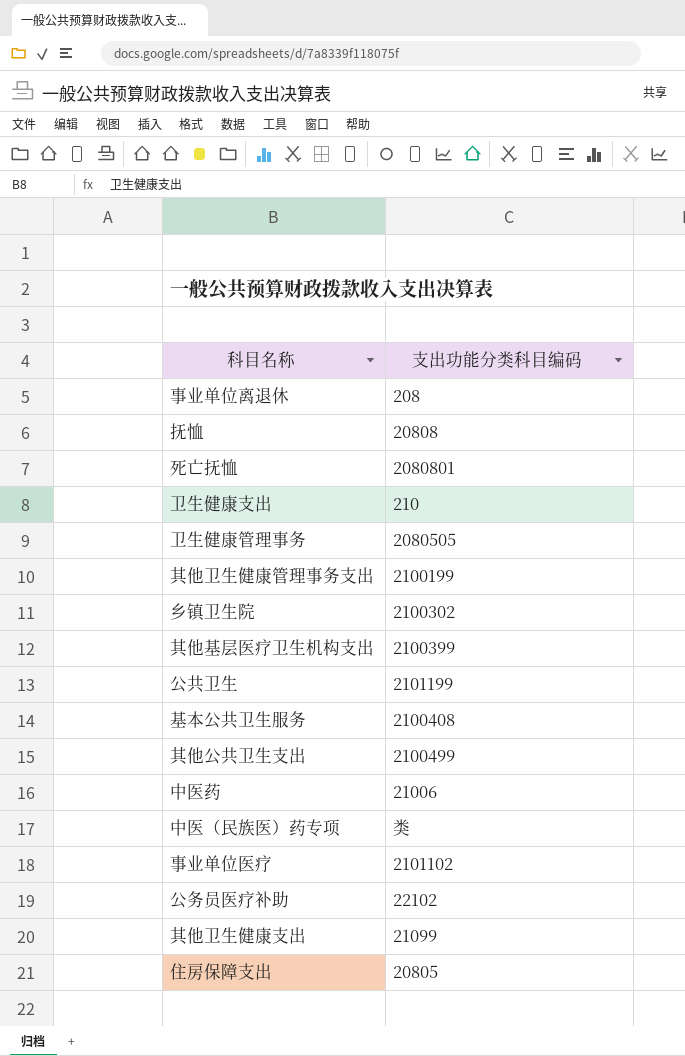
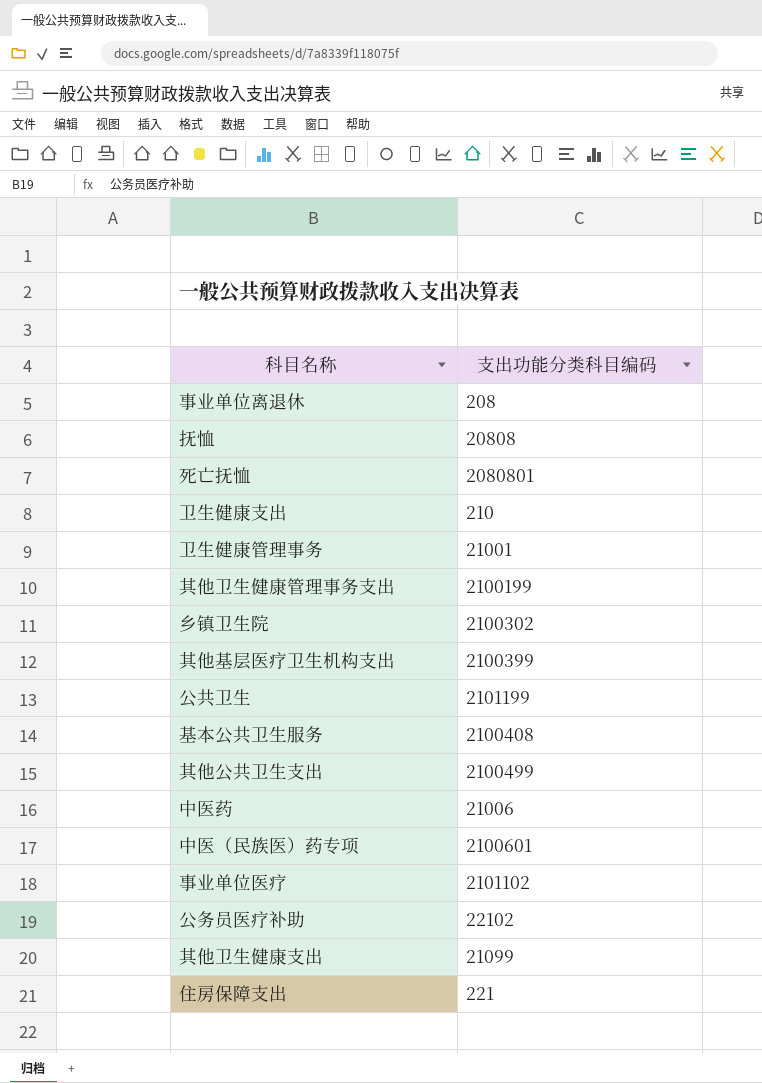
卫生健康管理事务 | 支出功能分类科目编码: 2080505 -> 21001
中医（民族医）药专项 | 支出功能分类科目编码: 类 -> 2100601
住房保障支出 | 支出功能分类科目编码: 20805 -> 221

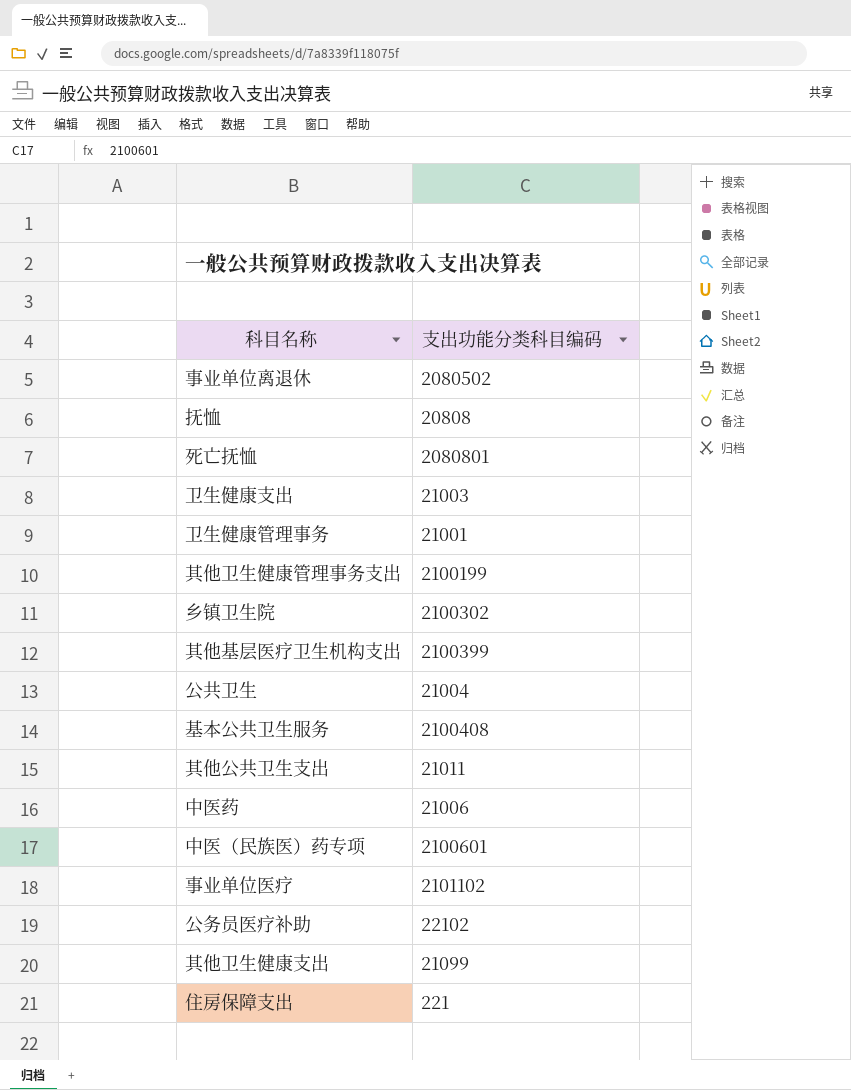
事业单位离退休 | 支出功能分类科目编码: 208 -> 2080502
卫生健康支出 | 支出功能分类科目编码: 210 -> 21003
公共卫生 | 支出功能分类科目编码: 2101199 -> 21004
其他公共卫生支出 | 支出功能分类科目编码: 2100499 -> 21011

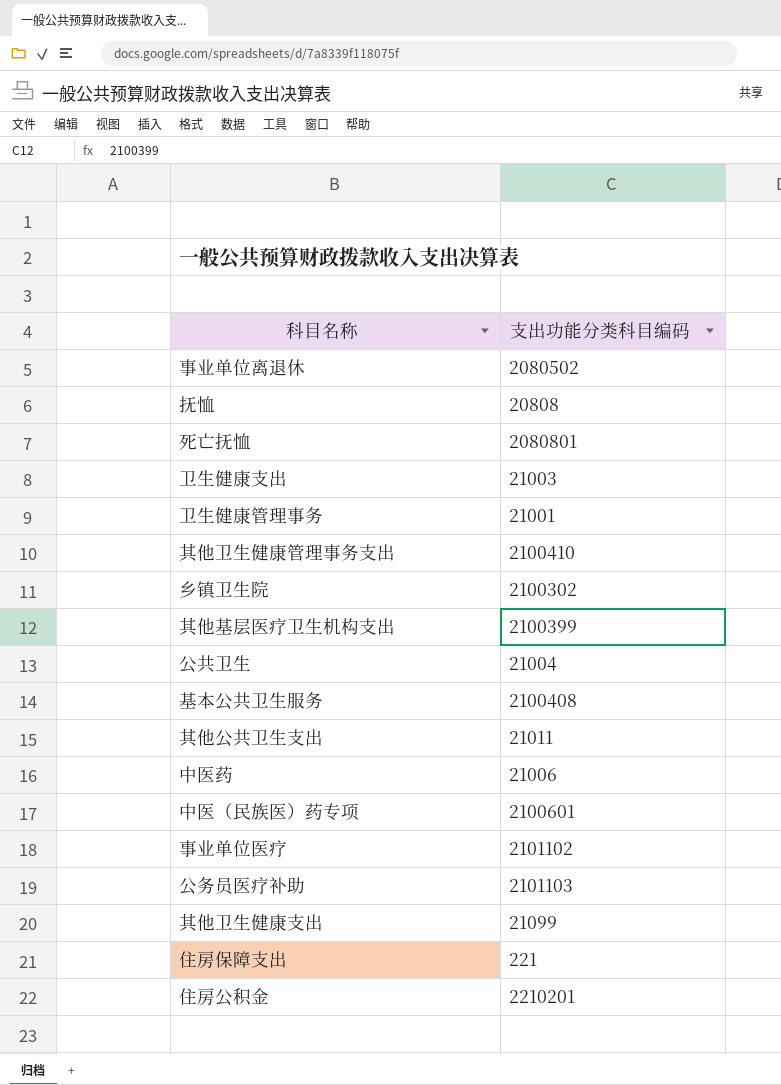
其他卫生健康管理事务支出 | 支出功能分类科目编码: 2100199 -> 2100410
公务员医疗补助 | 支出功能分类科目编码: 22102 -> 2101103
row 住房公积金: none -> 2210201

